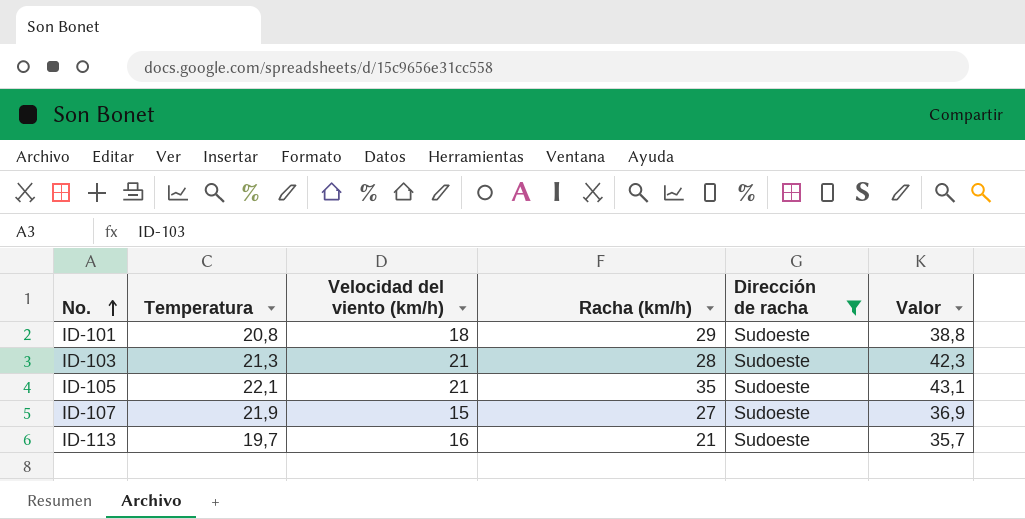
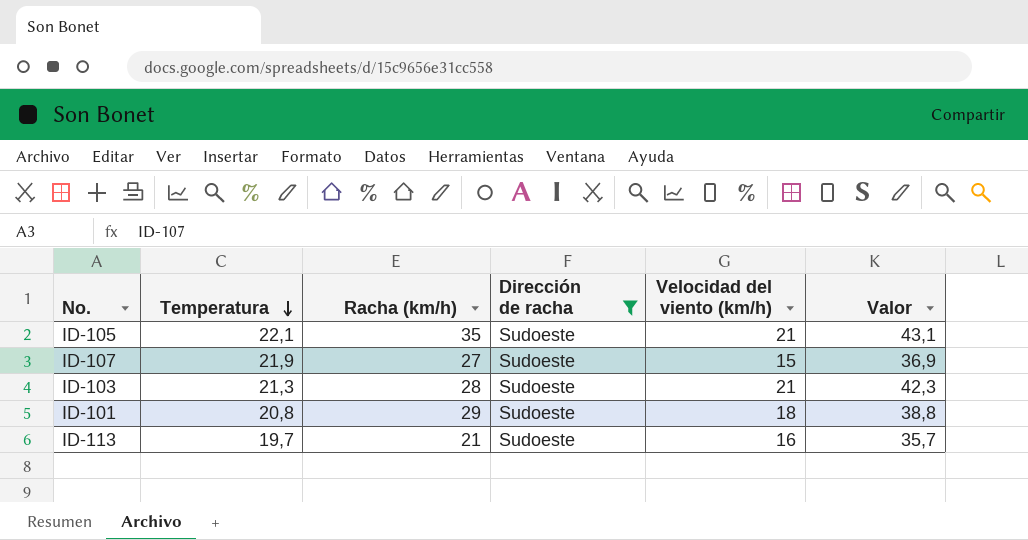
row order: No. ascending -> Temperatura descending
column Velocidad del viento (km/h) | position: 3 -> 5

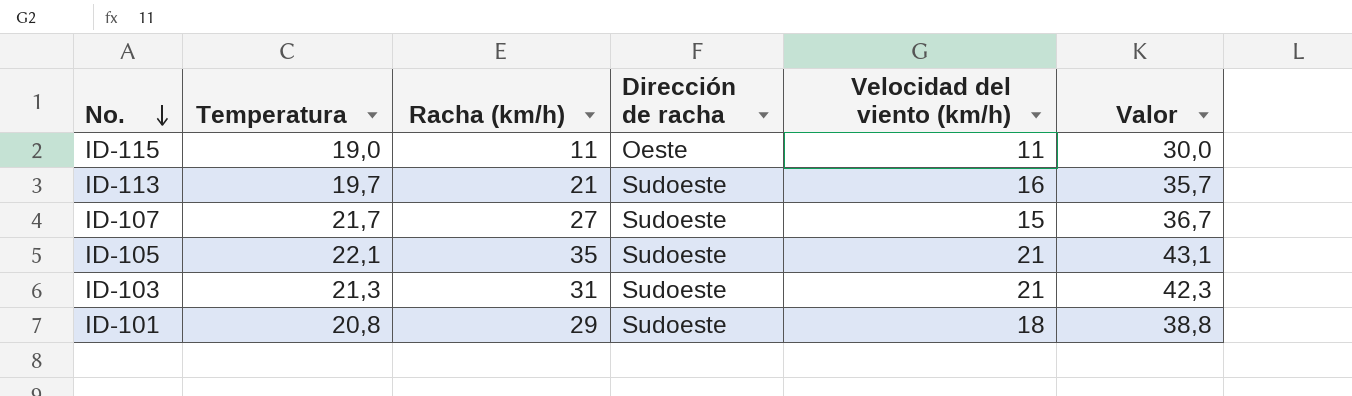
filter: Dirección de racha = Sudoeste -> none
row order: Temperatura descending -> No. descending
ID-107 | Temperatura: 21,9 -> 21,7
ID-107 | Valor: 36,9 -> 36,7
ID-103 | Racha (km/h): 28 -> 31

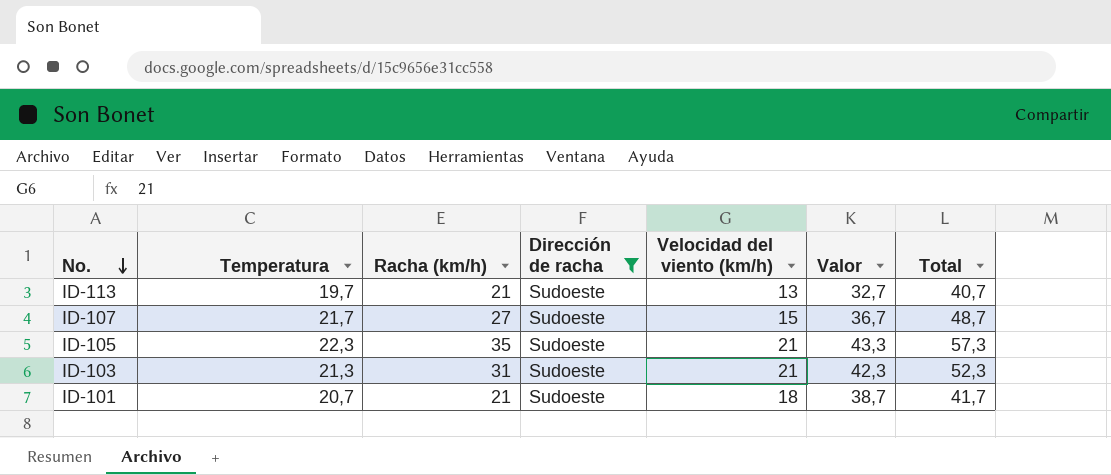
filter: none -> Dirección de racha = Sudoeste
column Total | formula: none -> [Temperatura] + [Racha (km/h)]
ID-113 | Velocidad del viento (km/h): 16 -> 13
ID-113 | Valor: 35,7 -> 32,7
ID-105 | Temperatura: 22,1 -> 22,3
ID-105 | Valor: 43,1 -> 43,3
ID-101 | Temperatura: 20,8 -> 20,7
ID-101 | Racha (km/h): 29 -> 21
ID-101 | Valor: 38,8 -> 38,7

